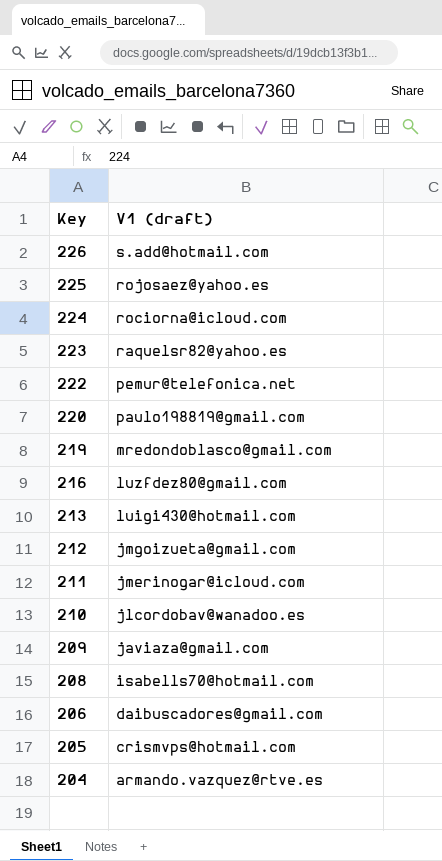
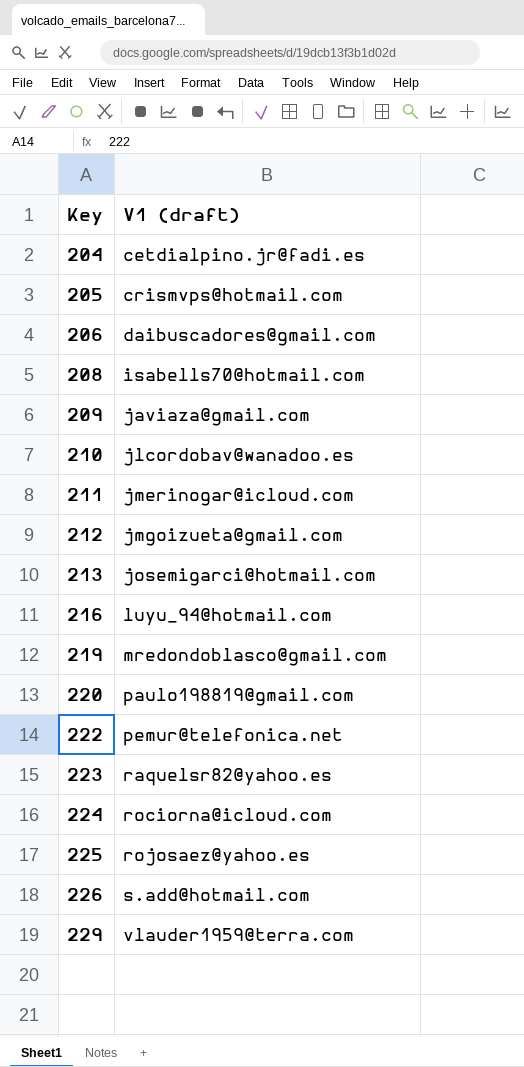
row order: Key descending -> Key ascending
204 | V1 (draft): armando.vazquez@rtve.es -> cetdialpino.jr@fadi.es
213 | V1 (draft): luigi430@hotmail.com -> josemigarci@hotmail.com
216 | V1 (draft): luzfdez80@gmail.com -> luyu_94@hotmail.com
row 229: none -> vlauder1959@terra.com

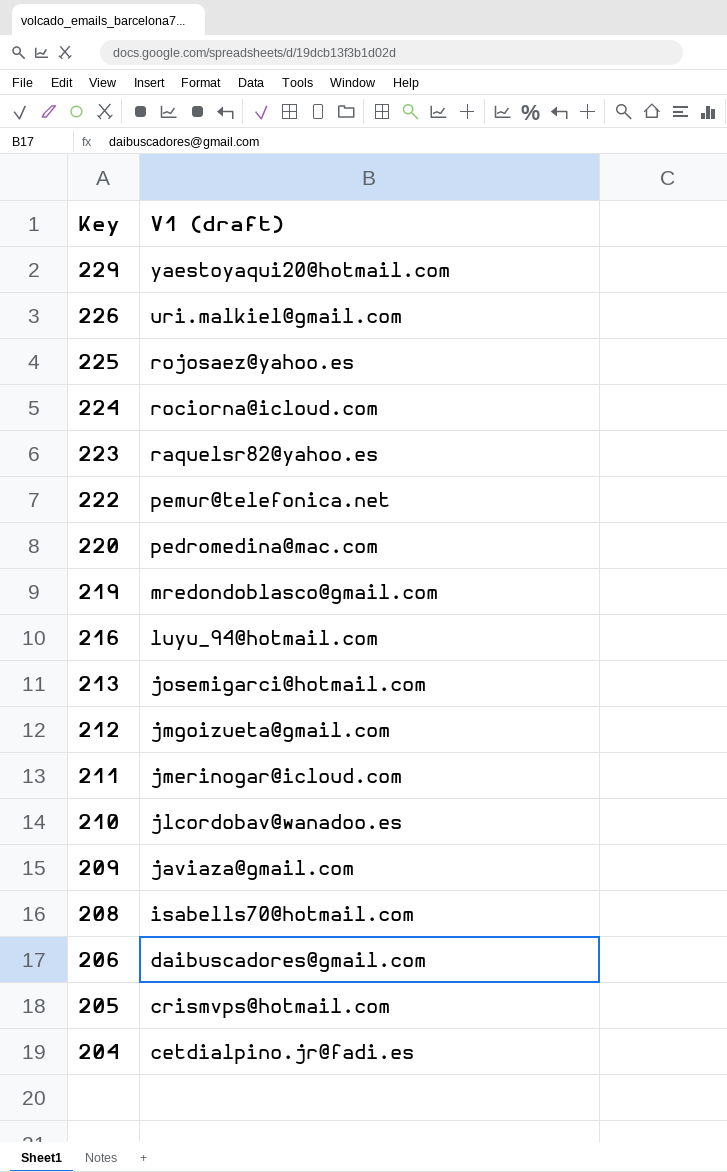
row order: Key ascending -> Key descending
229 | V1 (draft): vlauder1959@terra.com -> yaestoyaqui20@hotmail.com
226 | V1 (draft): s.add@hotmail.com -> uri.malkiel@gmail.com
220 | V1 (draft): paulo198819@gmail.com -> pedromedina@mac.com

